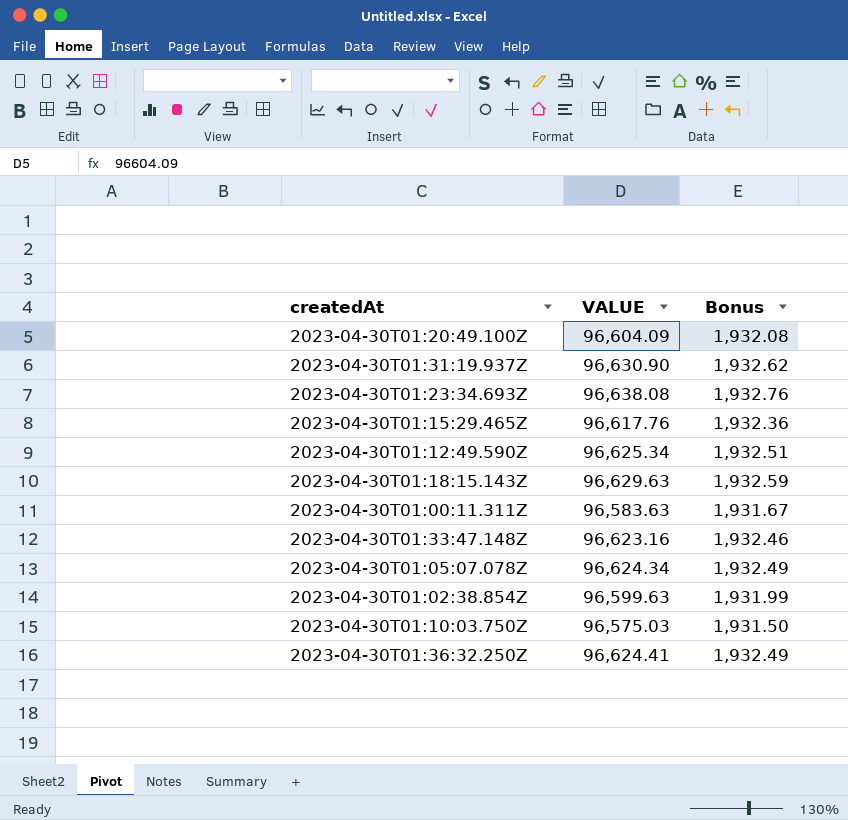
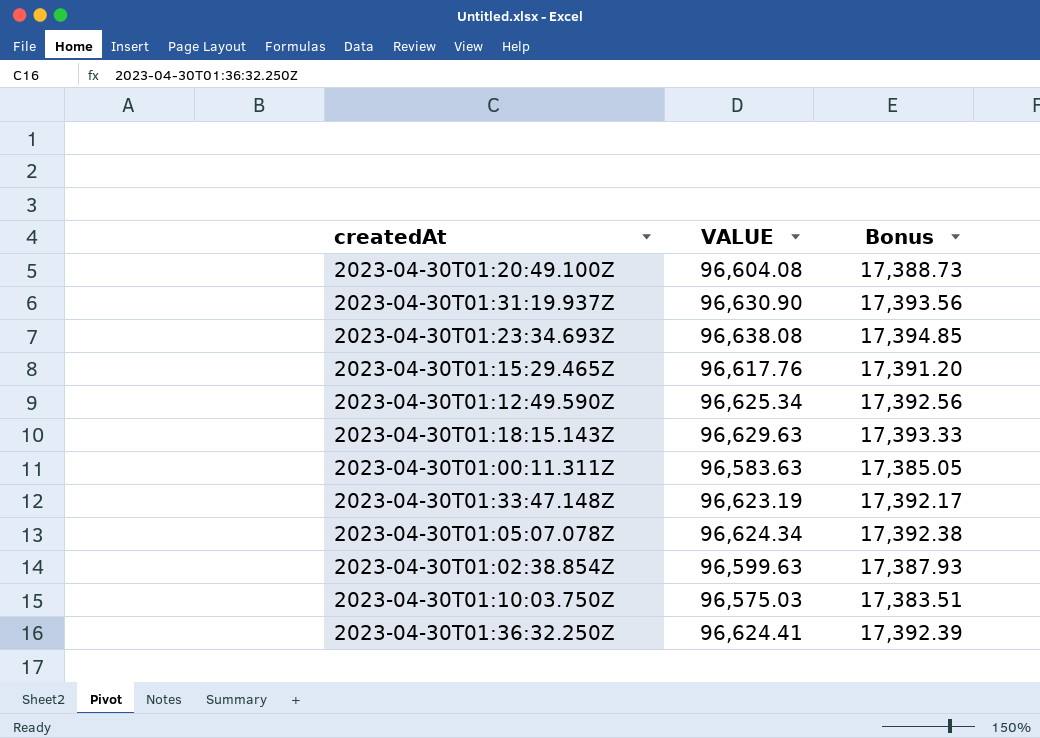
column Bonus | formula: [VALUE] * 0.02 -> [VALUE] * 0.18
2023-04-30T01:20:49.100Z | VALUE: 96,604.09 -> 96,604.08
2023-04-30T01:33:47.148Z | VALUE: 96,623.16 -> 96,623.19

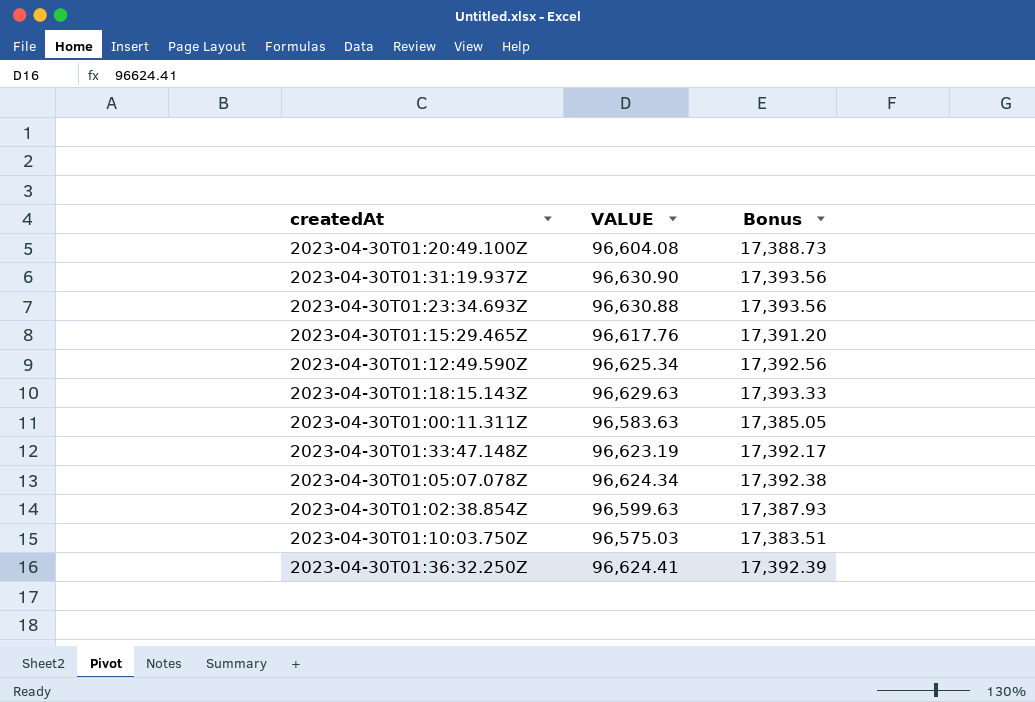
2023-04-30T01:23:34.693Z | VALUE: 96,638.08 -> 96,630.88
2023-04-30T01:23:34.693Z | Bonus: 17,394.85 -> 17,393.56

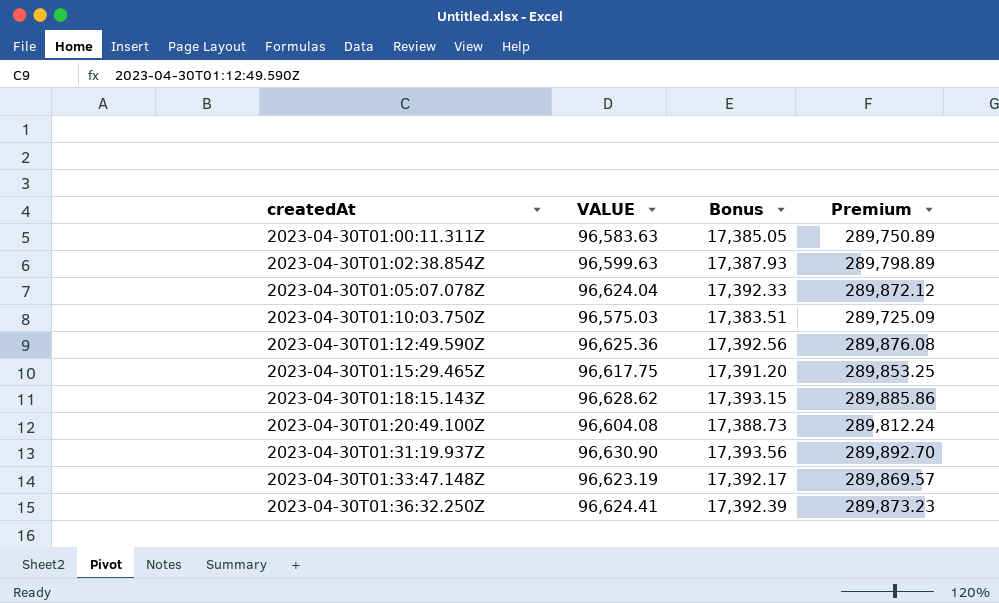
row order: none -> createdAt ascending
column Premium | formula: none -> [VALUE] * 3
row 2023-04-30T01:23:34.693Z: 96,630.88 | 17,393.56 -> none
2023-04-30T01:05:07.078Z | VALUE: 96,624.34 -> 96,624.04
2023-04-30T01:05:07.078Z | Bonus: 17,392.38 -> 17,392.33
2023-04-30T01:12:49.590Z | VALUE: 96,625.34 -> 96,625.36
2023-04-30T01:15:29.465Z | VALUE: 96,617.76 -> 96,617.75
2023-04-30T01:18:15.143Z | VALUE: 96,629.63 -> 96,628.62
2023-04-30T01:18:15.143Z | Bonus: 17,393.33 -> 17,393.15

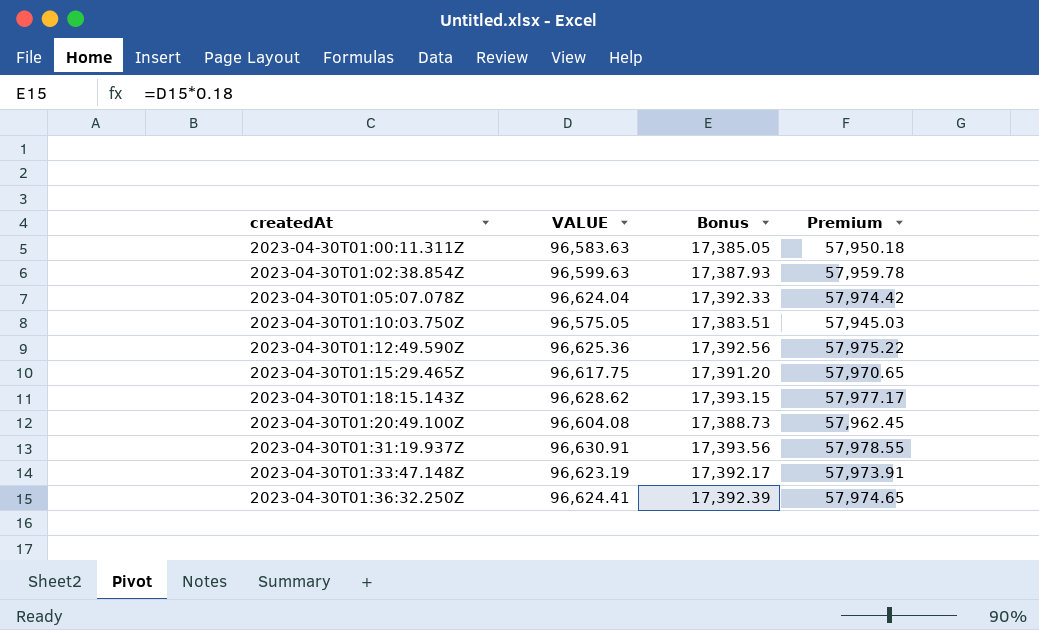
column Premium | formula: [VALUE] * 3 -> [VALUE] * 0.6
2023-04-30T01:10:03.750Z | VALUE: 96,575.03 -> 96,575.05
2023-04-30T01:31:19.937Z | VALUE: 96,630.90 -> 96,630.91

